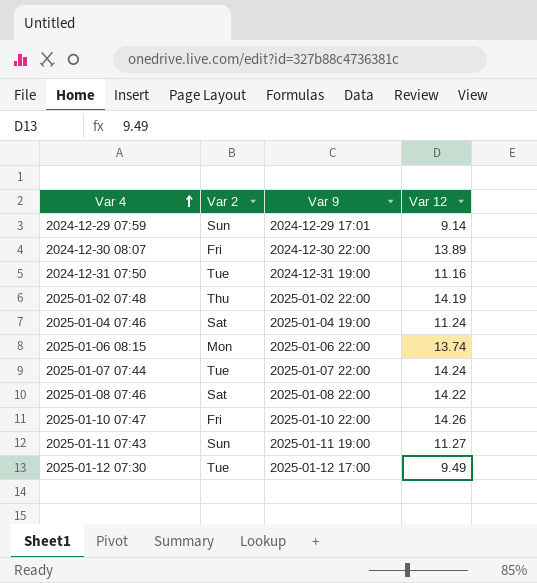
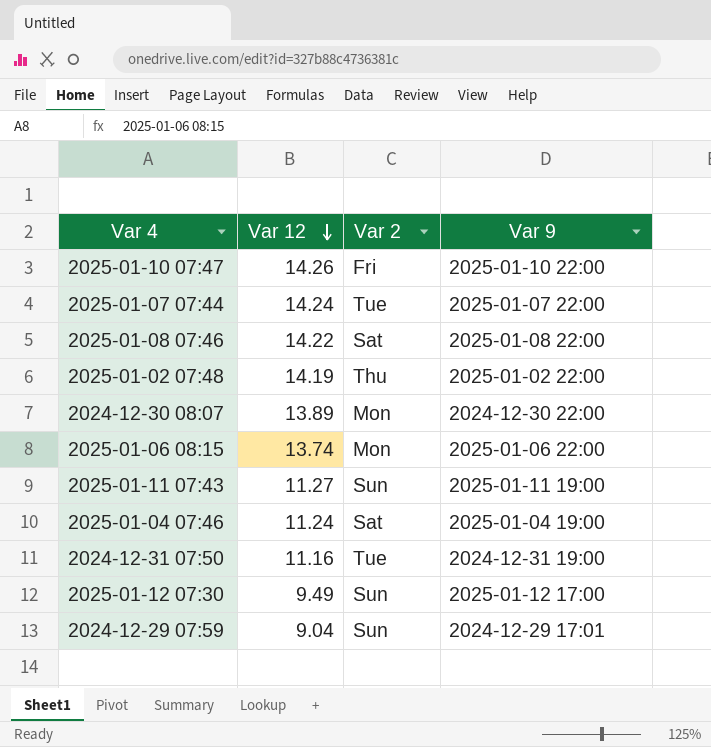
row order: Var 4 ascending -> Var 12 descending
column Var 12 | position: 4 -> 2
2024-12-30 08:07 | Var 2: Fri -> Mon
2025-01-12 07:30 | Var 2: Tue -> Sun
2024-12-29 07:59 | Var 12: 9.14 -> 9.04

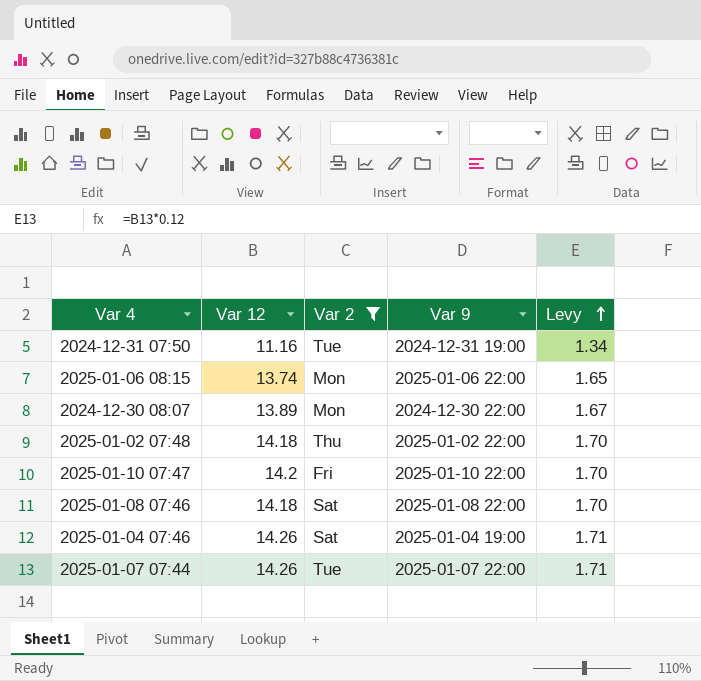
filter: none -> Var 2 != Sun
row order: Var 12 descending -> Levy ascending
column Levy | formula: none -> [Var 12] * 0.12
2025-01-02 07:48 | Var 12: 14.19 -> 14.18
2025-01-10 07:47 | Var 12: 14.26 -> 14.2
2025-01-08 07:46 | Var 12: 14.22 -> 14.18
2025-01-04 07:46 | Var 12: 11.24 -> 14.26
2025-01-07 07:44 | Var 12: 14.24 -> 14.26

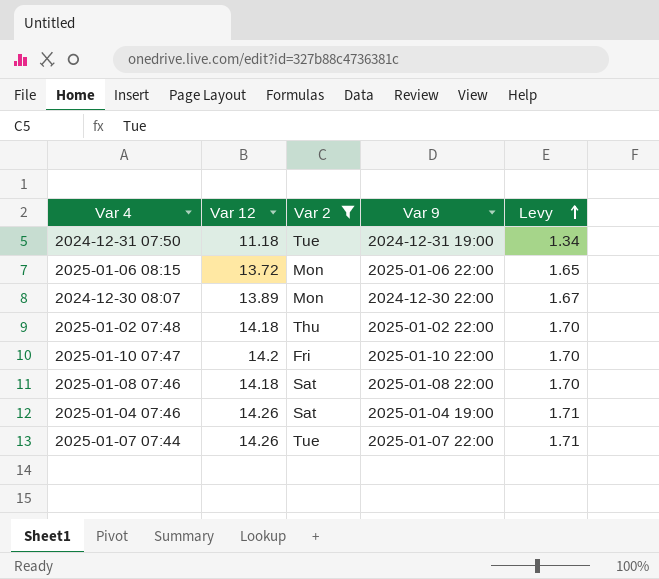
2024-12-31 07:50 | Var 12: 11.16 -> 11.18
2025-01-06 08:15 | Var 12: 13.74 -> 13.72

